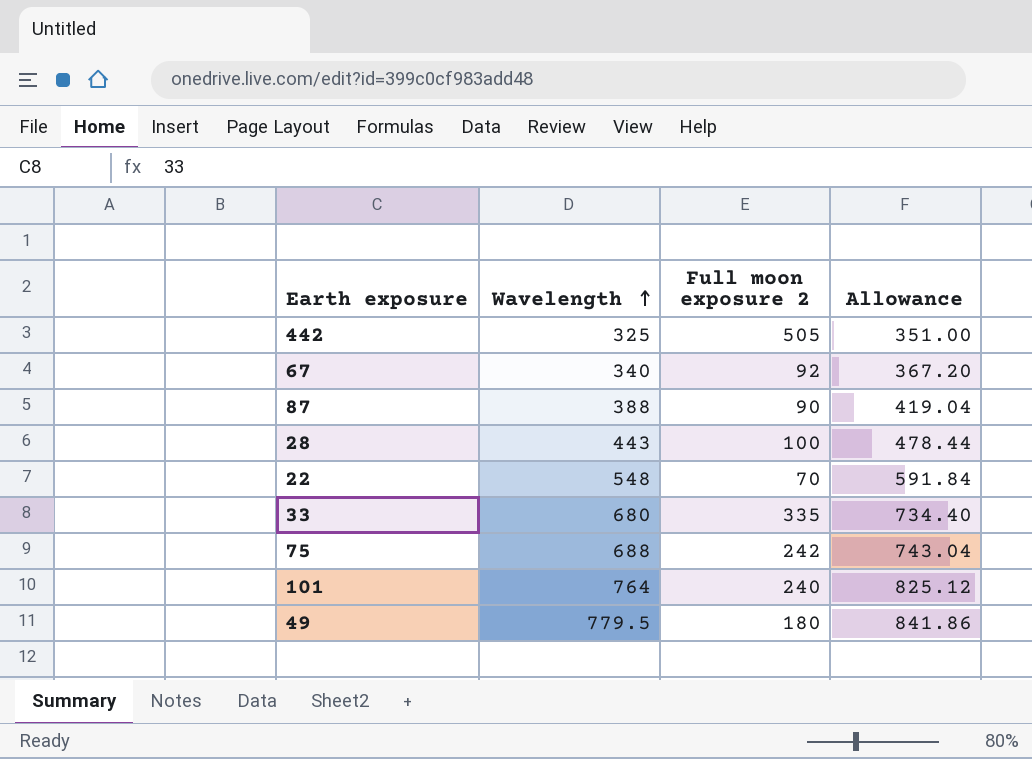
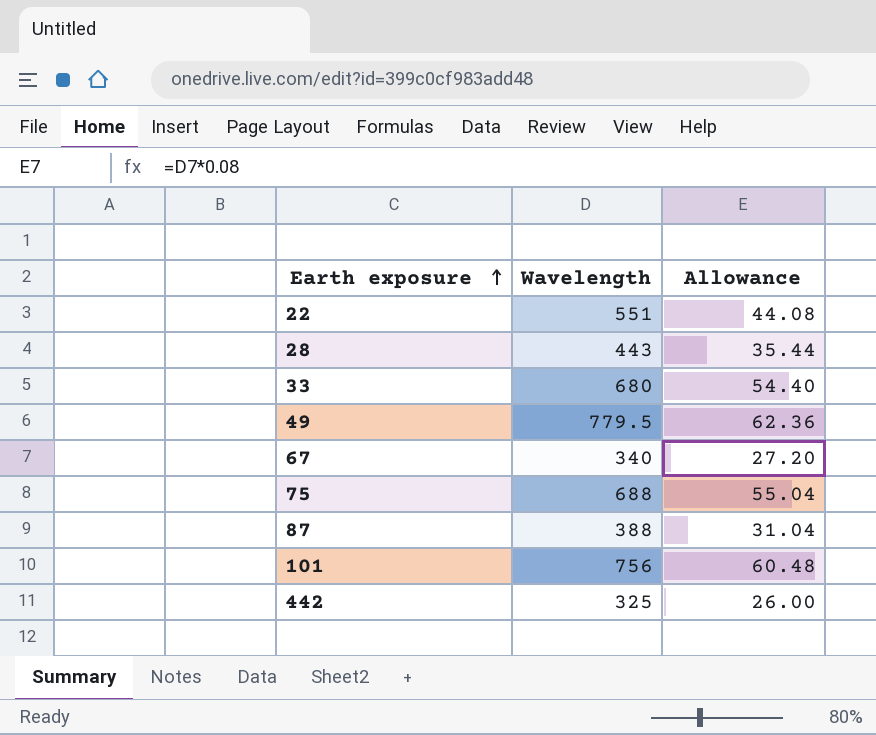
row order: Wavelength ascending -> Earth exposure ascending
column Full moon exposure 2 | position: 3 -> none
column Allowance | formula: [Wavelength] * 1.08 -> [Wavelength] * 0.08
22 | Wavelength: 548 -> 551
101 | Wavelength: 764 -> 756

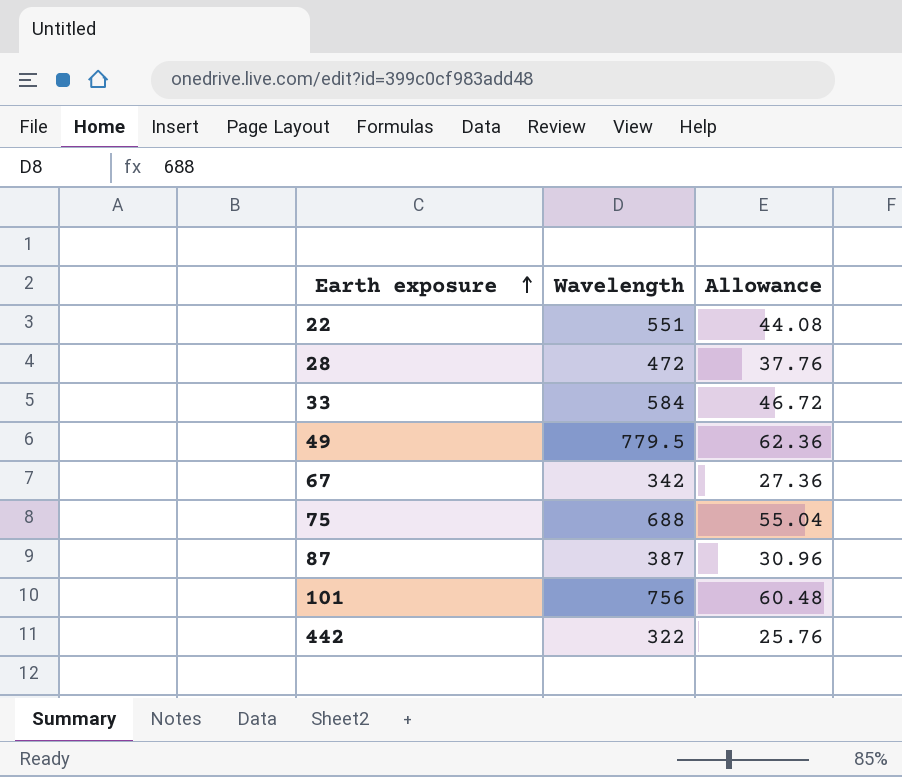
28 | Wavelength: 443 -> 472
28 | Allowance: 35.44 -> 37.76
33 | Wavelength: 680 -> 584
33 | Allowance: 54.40 -> 46.72
67 | Wavelength: 340 -> 342
67 | Allowance: 27.20 -> 27.36
87 | Wavelength: 388 -> 387
87 | Allowance: 31.04 -> 30.96
442 | Wavelength: 325 -> 322
442 | Allowance: 26.00 -> 25.76

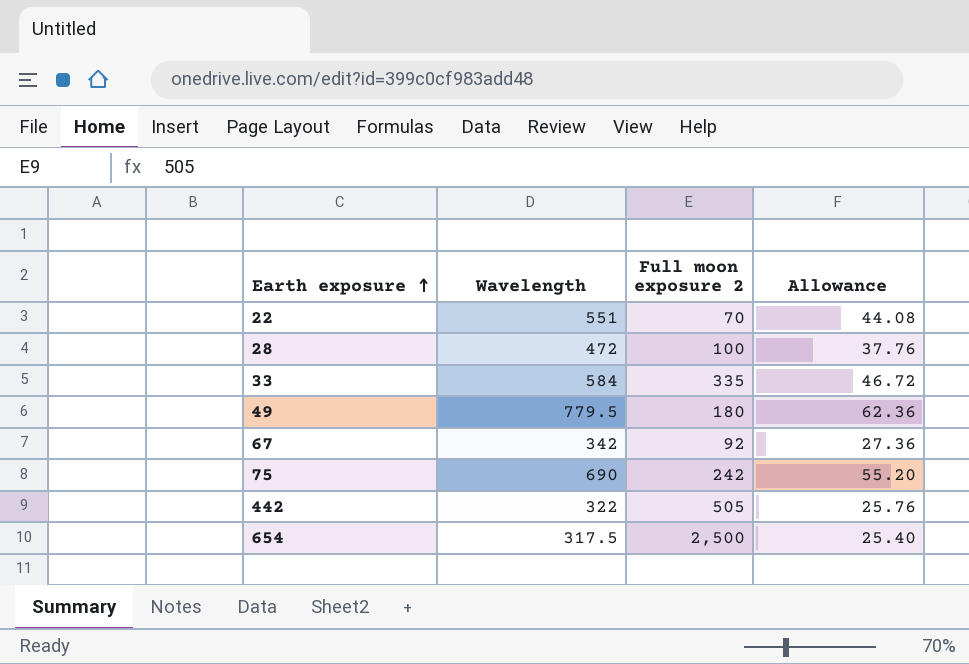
column Full moon exposure 2 | position: none -> 3
row 87: 387 | 30.96 -> none
row 101: 756 | 60.48 -> none
75 | Wavelength: 688 -> 690
75 | Allowance: 55.04 -> 55.20
row 654: none -> 317.5 | 2,500 | 25.40

